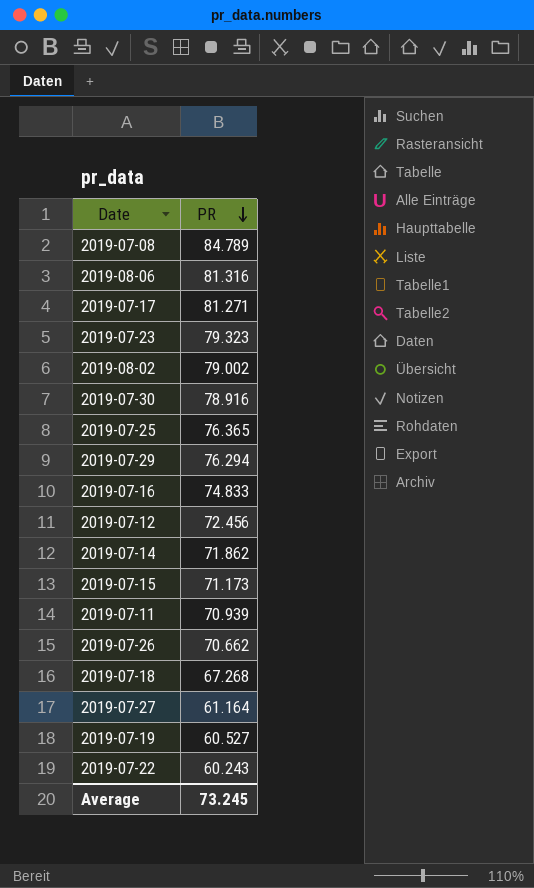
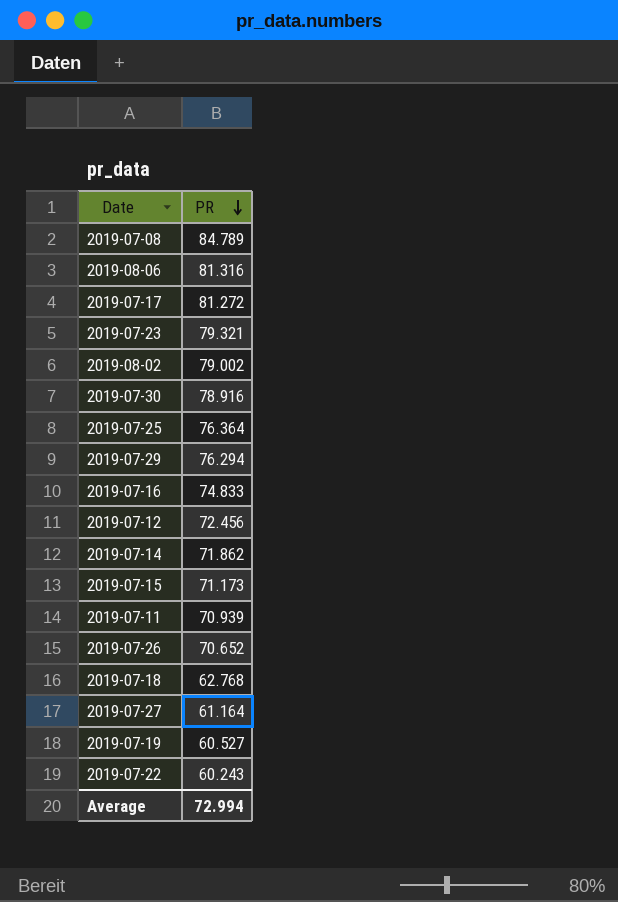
2019-07-17 | PR: 81.271 -> 81.272
2019-07-23 | PR: 79.323 -> 79.321
2019-07-25 | PR: 76.365 -> 76.364
2019-07-26 | PR: 70.662 -> 70.652
2019-07-18 | PR: 67.268 -> 62.768
Average | PR: 73.245 -> 72.994

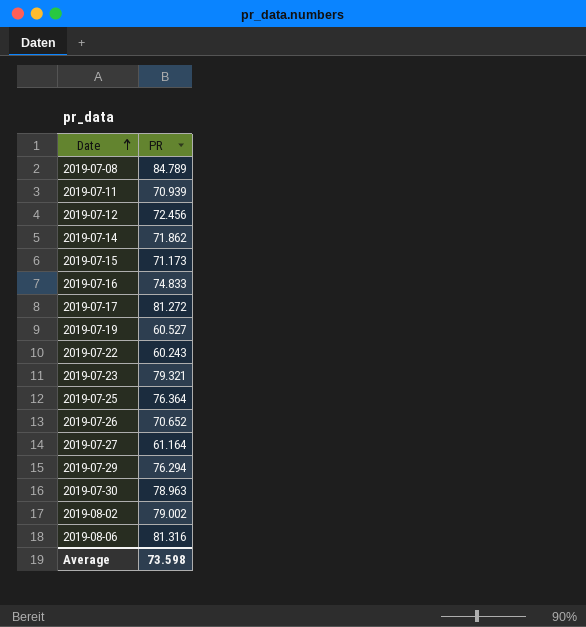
row order: PR descending -> Date ascending
row 2019-07-18: 62.768 -> none
2019-07-30 | PR: 78.916 -> 78.963
Average | PR: 72.994 -> 73.598

